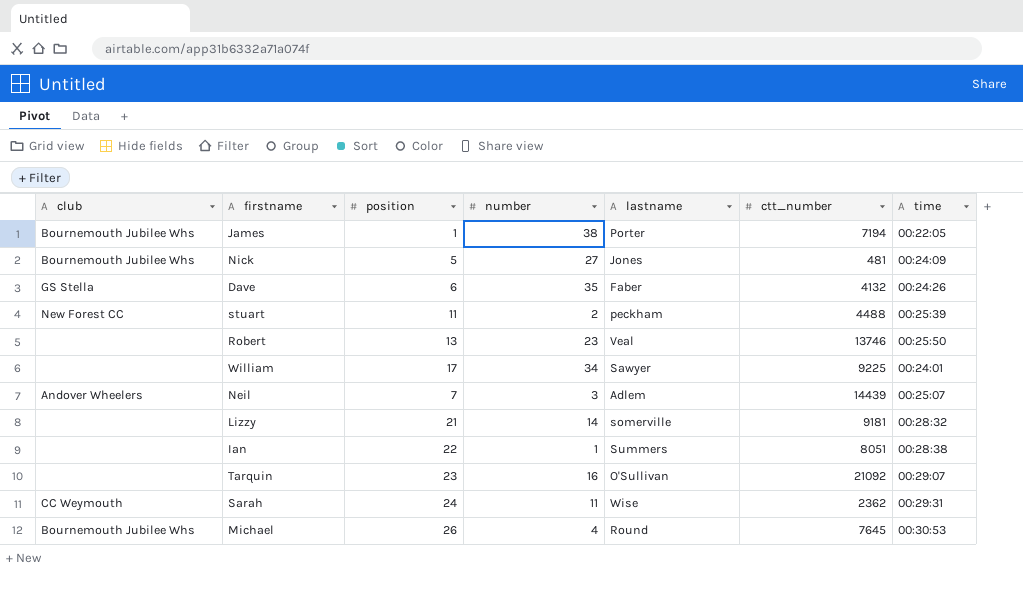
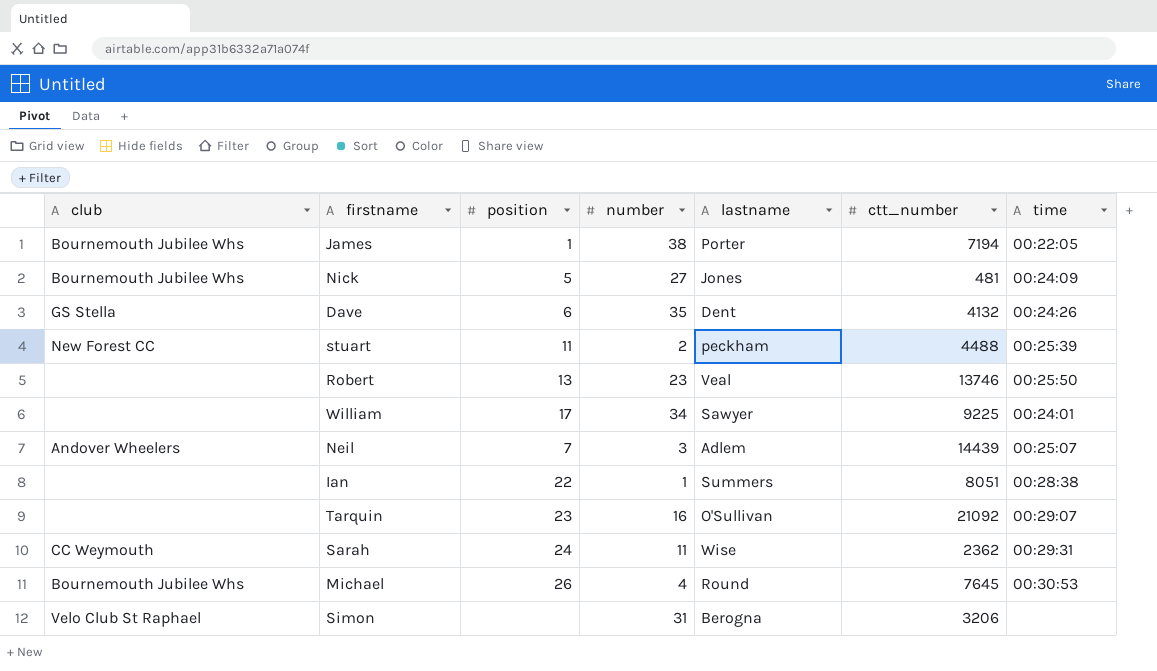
row Lizzy: none | 21 | 14 | somerville | 9181 | 00:28:32 -> none
Dave | lastname: Faber -> Dent
row Simon: none -> Velo Club St Raphael | none | 31 | Berogna | 3206 | none

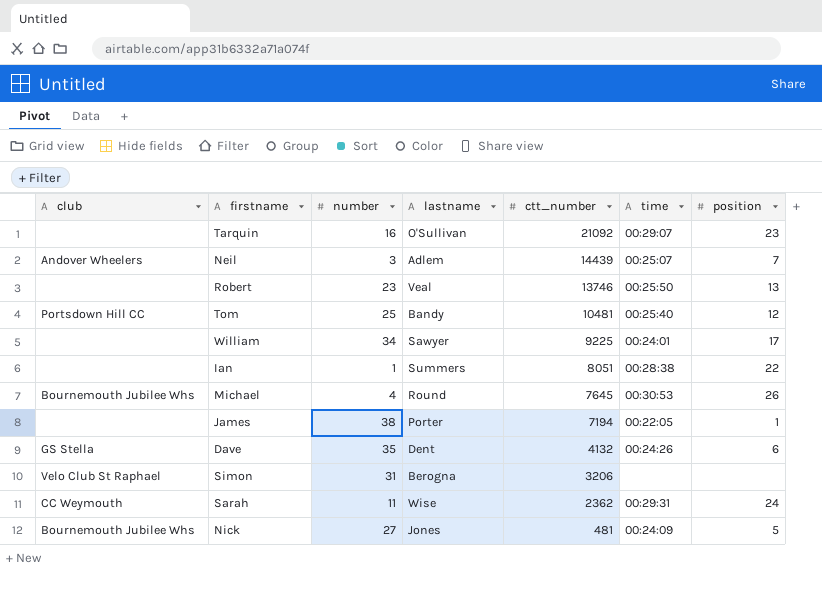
row order: none -> ctt_number descending
column position | position: 3 -> 7
row stuart: New Forest CC | 11 | 2 | peckham | 4488 | 00:25:39 -> none
row Tom: none -> Portsdown Hill CC | 25 | Bandy | 10481 | 00:25:40 | 12
James | club: Bournemouth Jubilee Whs -> none

